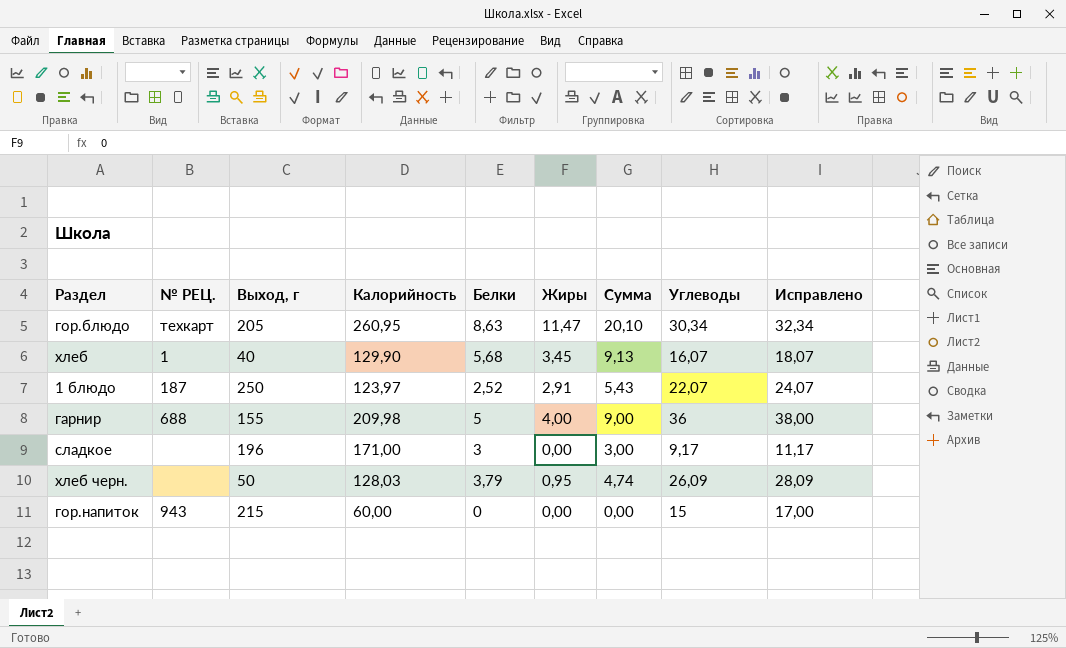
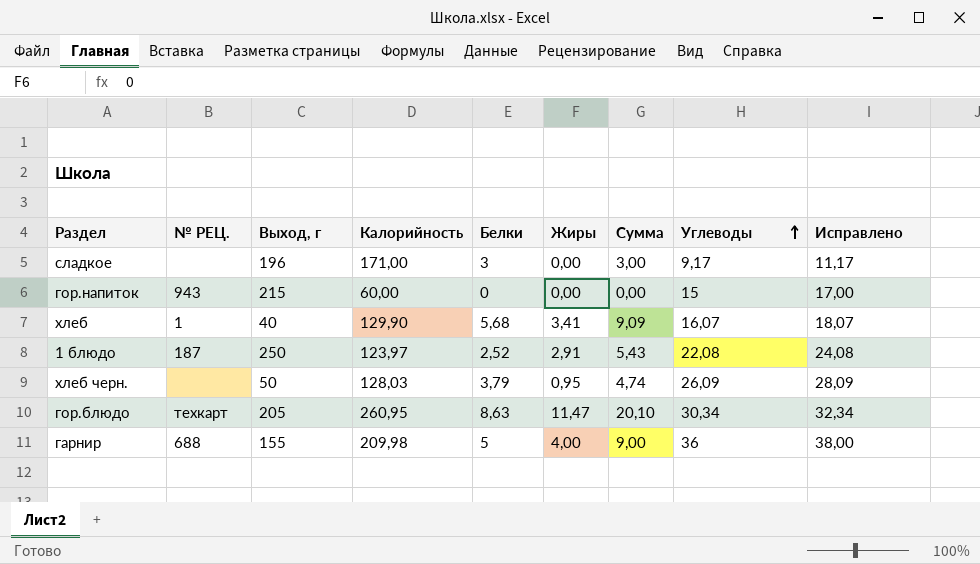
row order: none -> Углеводы ascending
хлеб | Жиры: 3,45 -> 3,41
хлеб | Сумма: 9,13 -> 9,09
1 блюдо | Углеводы: 22,07 -> 22,08
1 блюдо | Исправлено: 24,07 -> 24,08

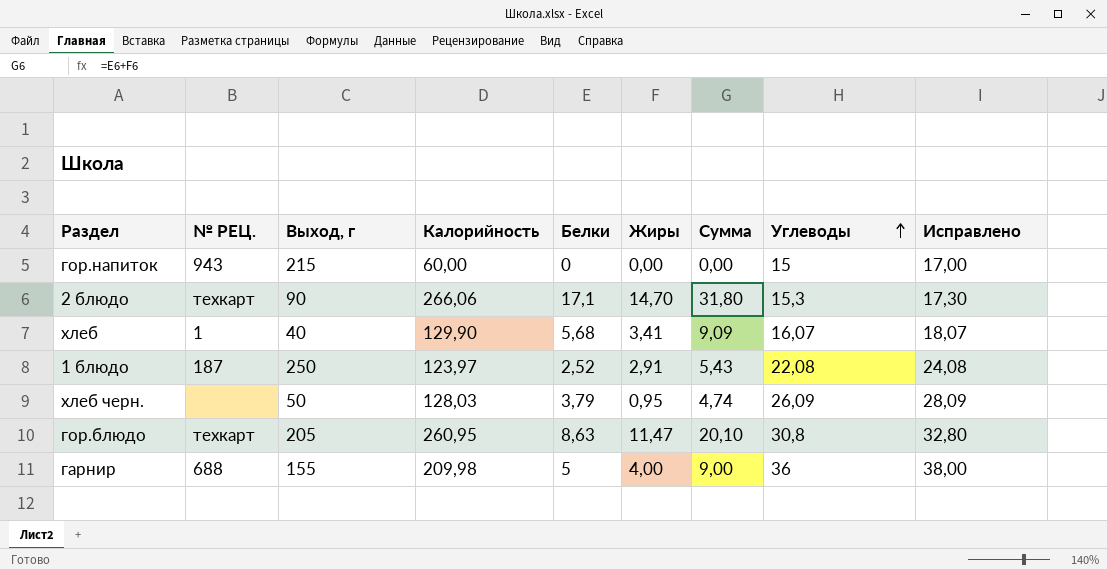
row сладкое: none | 196 | 171,00 | 3 | 0,00 | 3,00 | 9,17 | 11,17 -> none
row 2 блюдо: none -> техкарт | 90 | 266,06 | 17,1 | 14,70 | 31,80 | 15,3 | 17,30
гор.блюдо | Углеводы: 30,34 -> 30,8
гор.блюдо | Исправлено: 32,34 -> 32,80

